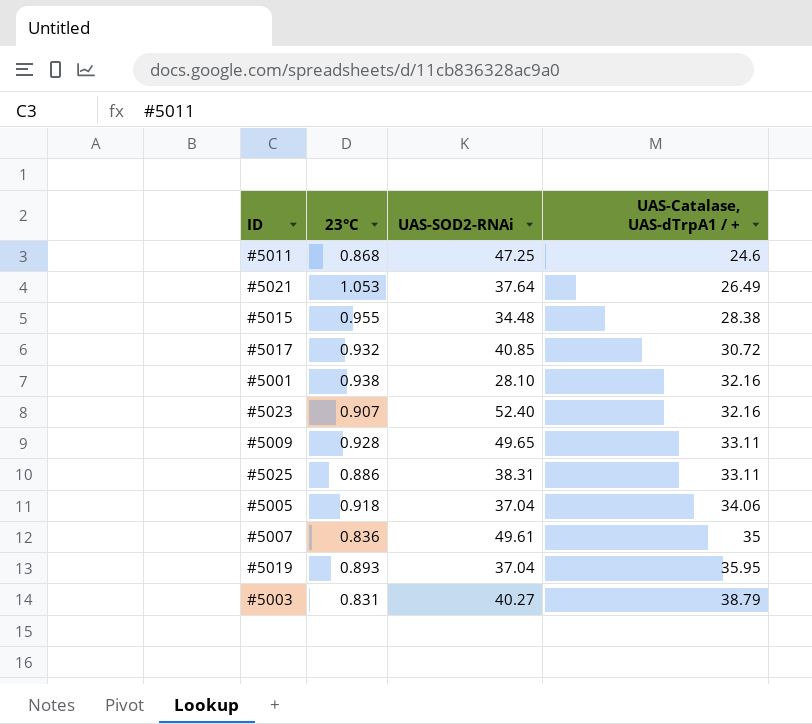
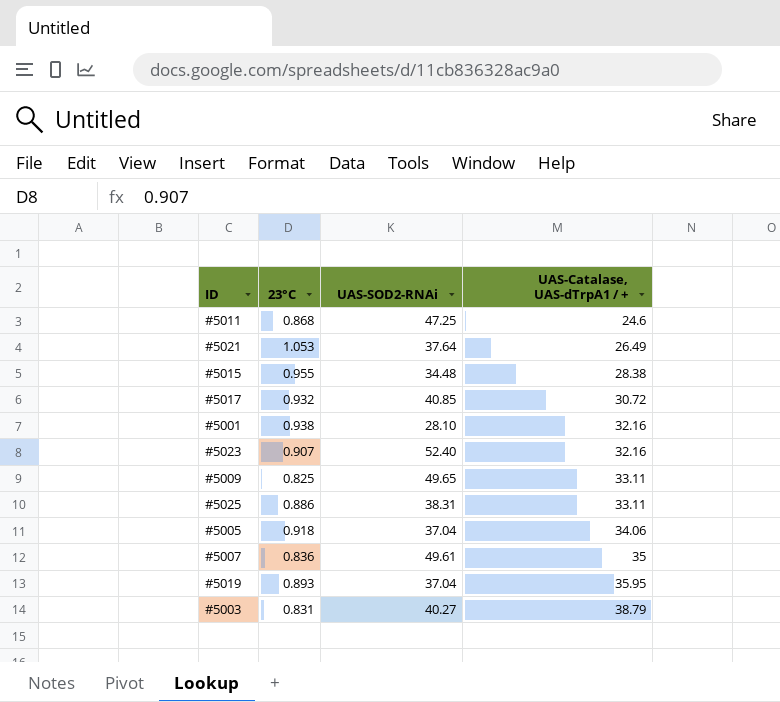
#5009 | 23°C: 0.928 -> 0.825

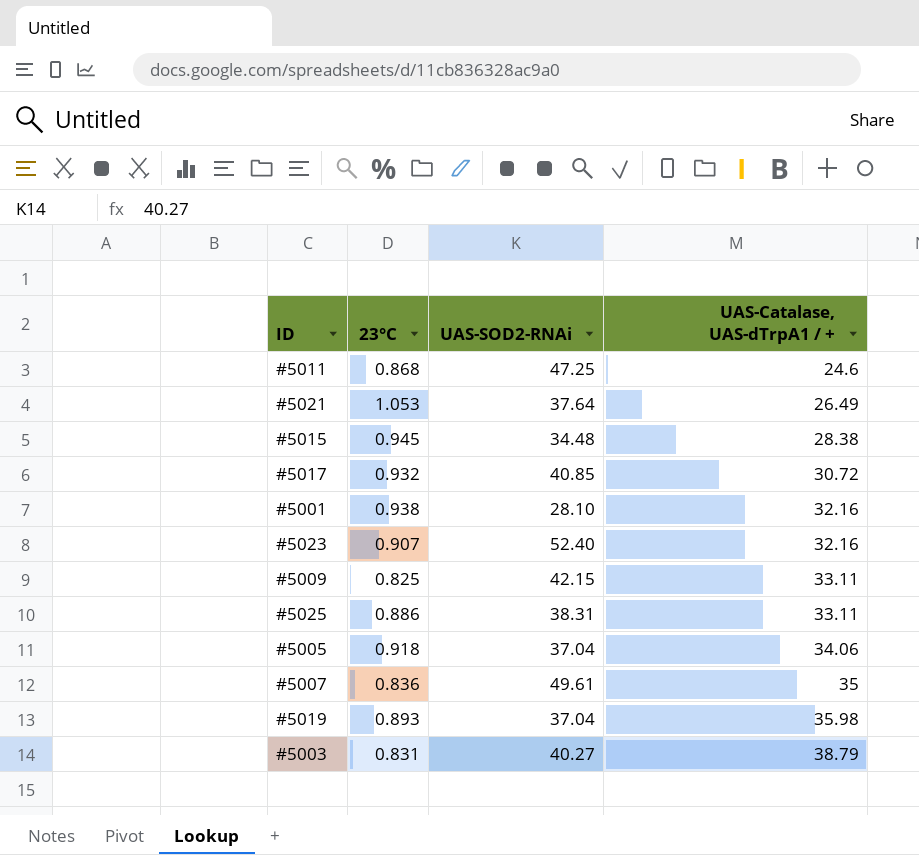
#5015 | 23°C: 0.955 -> 0.945
#5009 | UAS-SOD2-RNAi: 49.65 -> 42.15
#5019 | UAS-Catalase, UAS-dTrpA1 / +: 35.95 -> 35.98

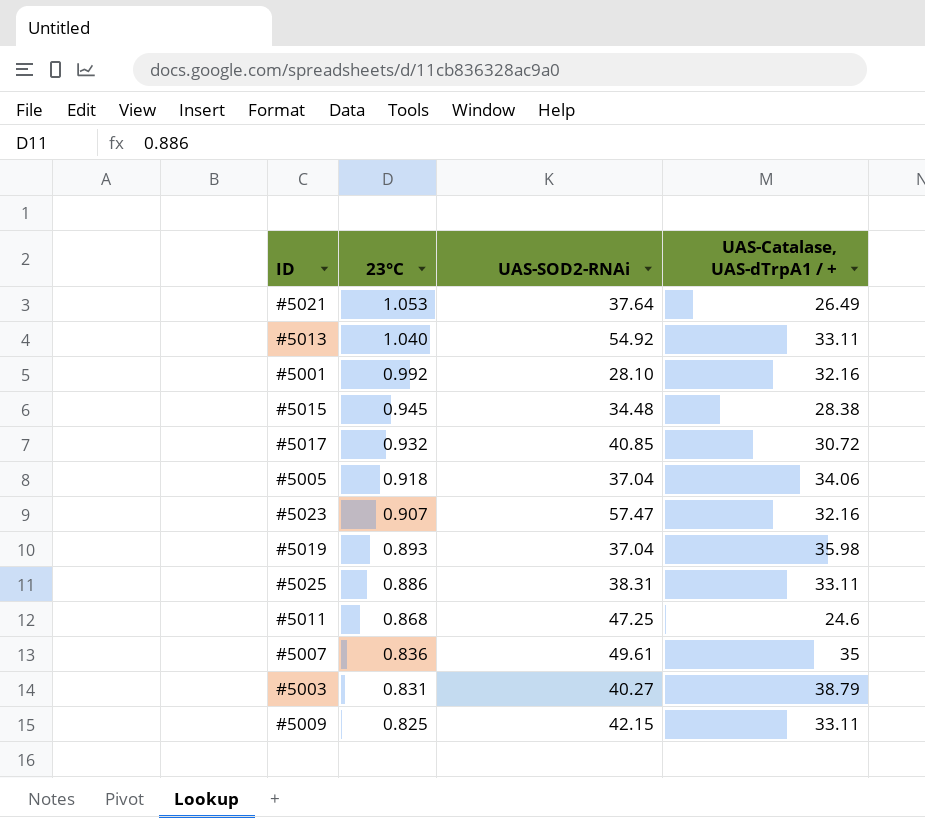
row order: UAS-Catalase, UAS-dTrpA1 / + ascending -> 23°C descending
row #5013: none -> 1.040 | 54.92 | 33.11
#5001 | 23°C: 0.938 -> 0.992
#5023 | UAS-SOD2-RNAi: 52.40 -> 57.47

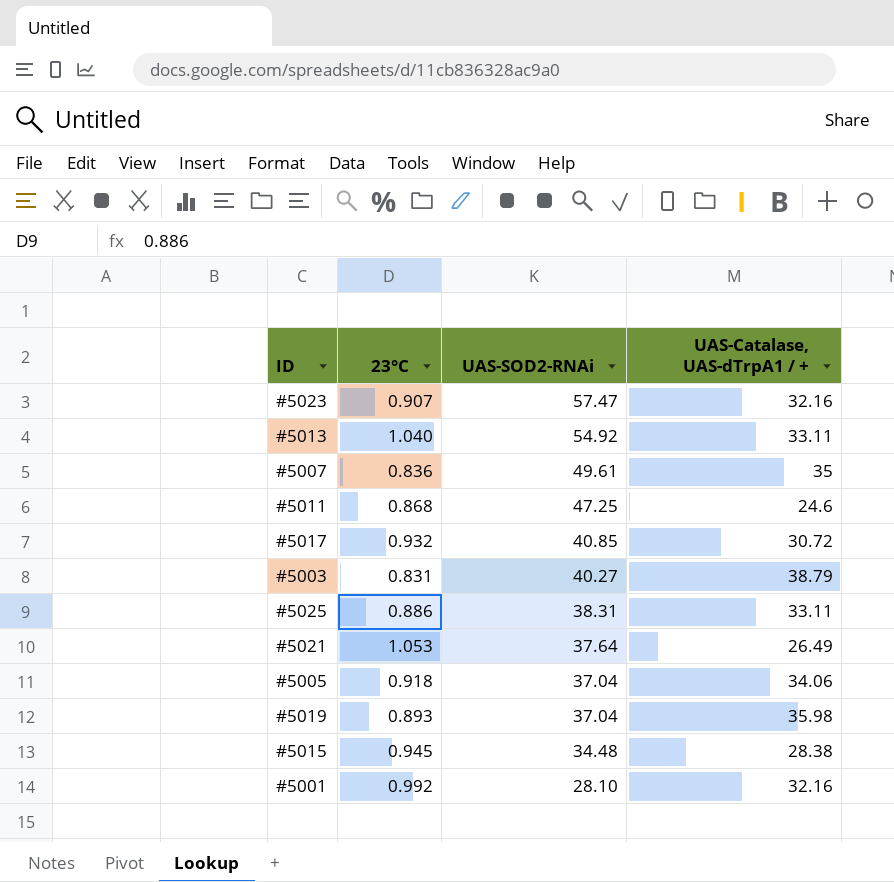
row order: 23°C descending -> UAS-SOD2-RNAi descending
row #5009: 0.825 | 42.15 | 33.11 -> none

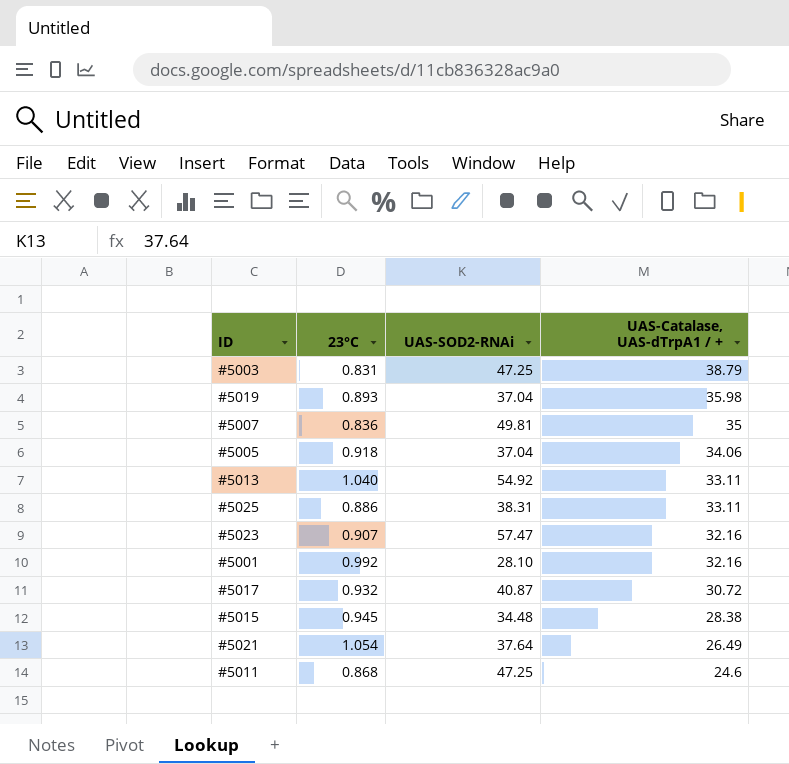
row order: UAS-SOD2-RNAi descending -> UAS-Catalase, UAS-dTrpA1 / + descending
#5003 | UAS-SOD2-RNAi: 40.27 -> 47.25
#5007 | UAS-SOD2-RNAi: 49.61 -> 49.81
#5017 | UAS-SOD2-RNAi: 40.85 -> 40.87
#5021 | 23°C: 1.053 -> 1.054

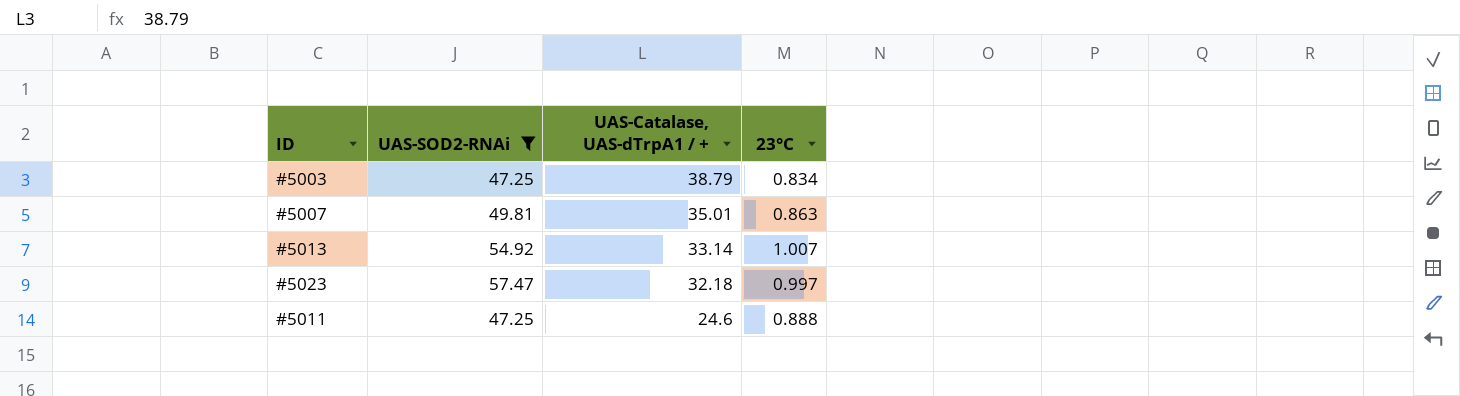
filter: none -> UAS-SOD2-RNAi >= 47.25
column 23°C | position: 2 -> 4
#5003 | 23°C: 0.831 -> 0.834
#5007 | UAS-Catalase, UAS-dTrpA1 / +: 35 -> 35.01
#5007 | 23°C: 0.836 -> 0.863
#5013 | UAS-Catalase, UAS-dTrpA1 / +: 33.11 -> 33.14
#5013 | 23°C: 1.040 -> 1.007
#5023 | UAS-Catalase, UAS-dTrpA1 / +: 32.16 -> 32.18
#5023 | 23°C: 0.907 -> 0.997
#5011 | 23°C: 0.868 -> 0.888

